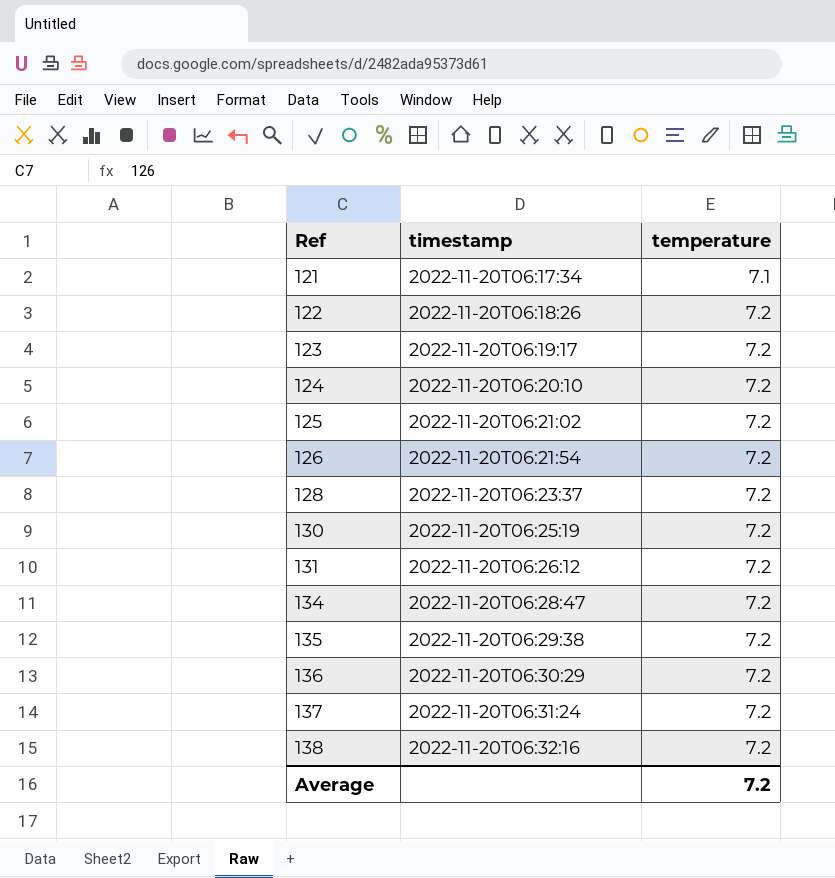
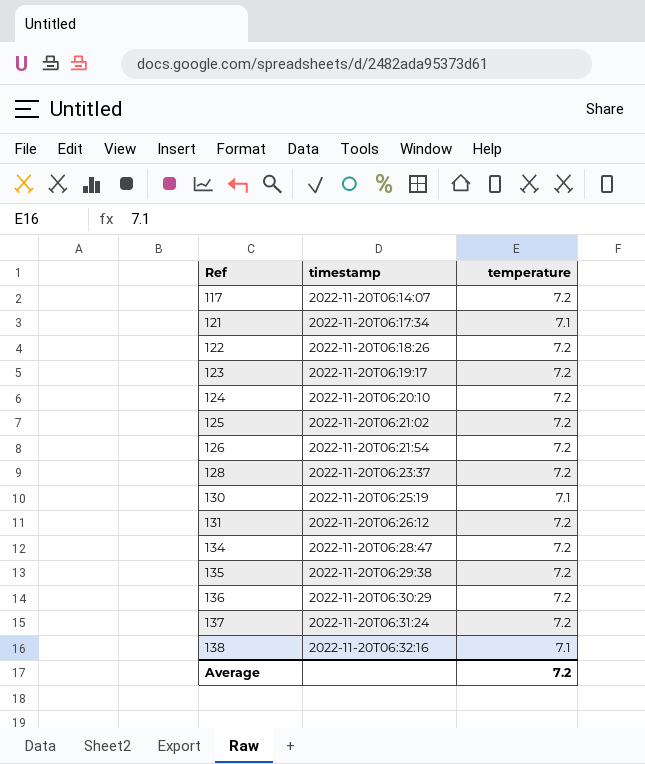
row 117: none -> 2022-11-20T06:14:07 | 7.2
130 | temperature: 7.2 -> 7.1
138 | temperature: 7.2 -> 7.1

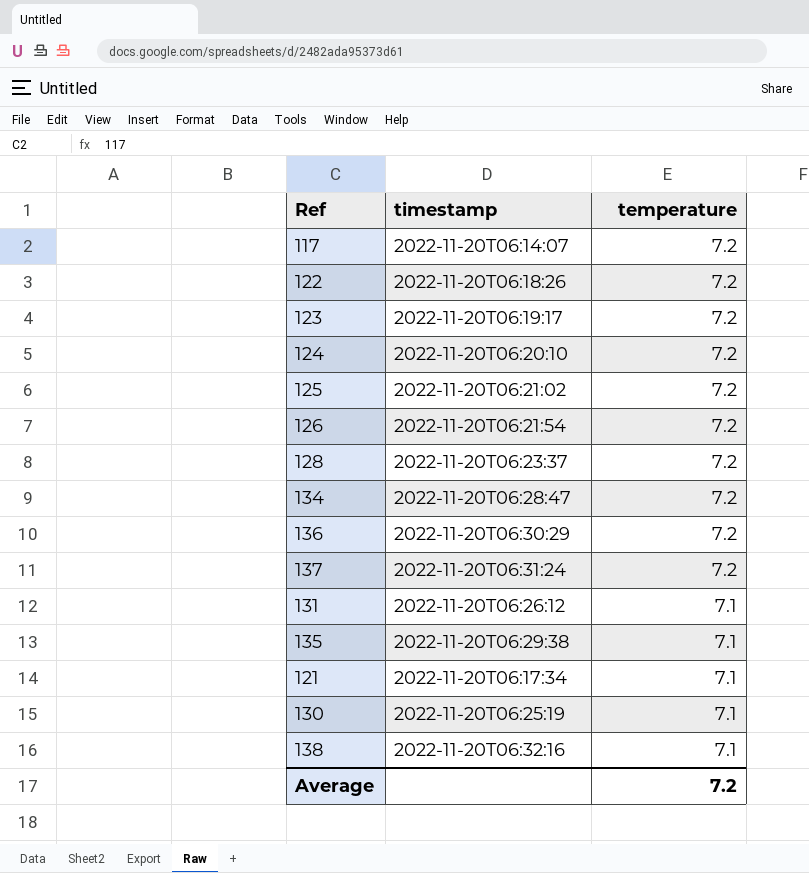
row order: Ref ascending -> temperature descending
131 | temperature: 7.2 -> 7.1
135 | temperature: 7.2 -> 7.1

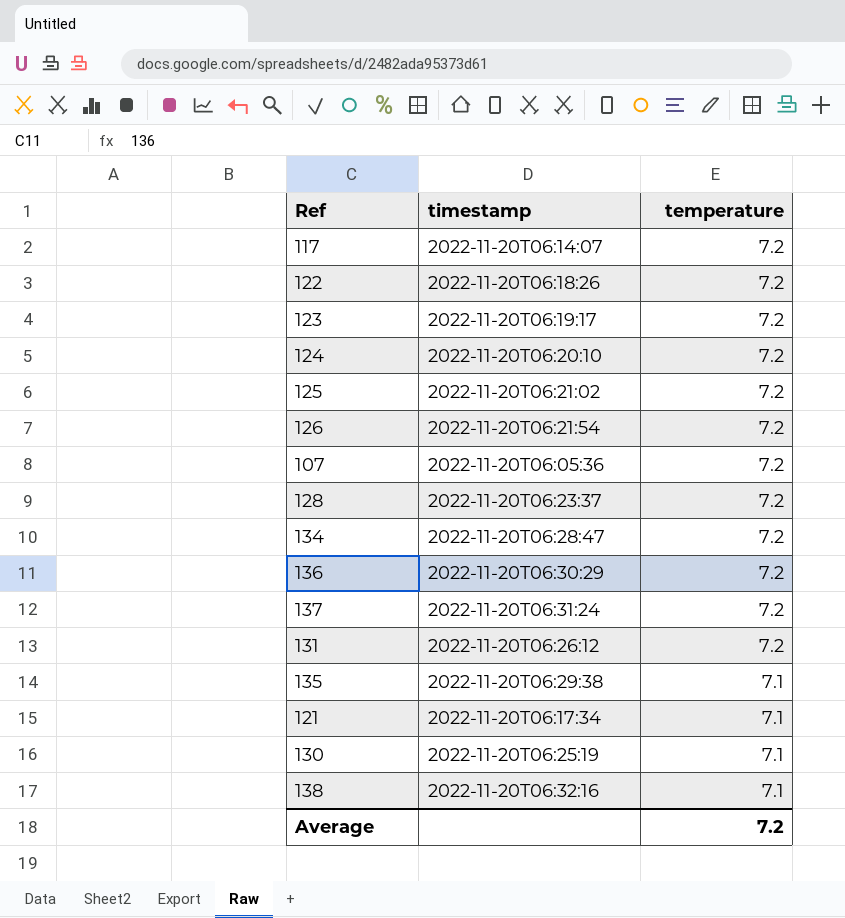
row 107: none -> 2022-11-20T06:05:36 | 7.2
131 | temperature: 7.1 -> 7.2

